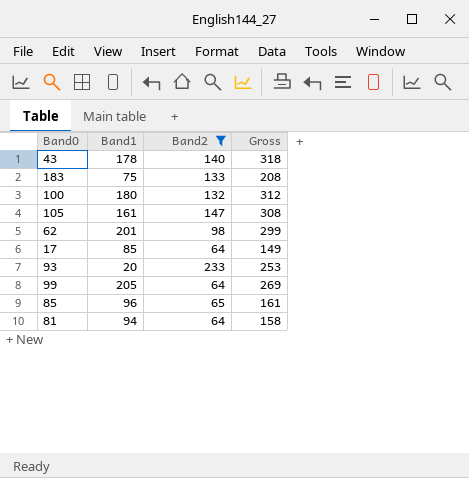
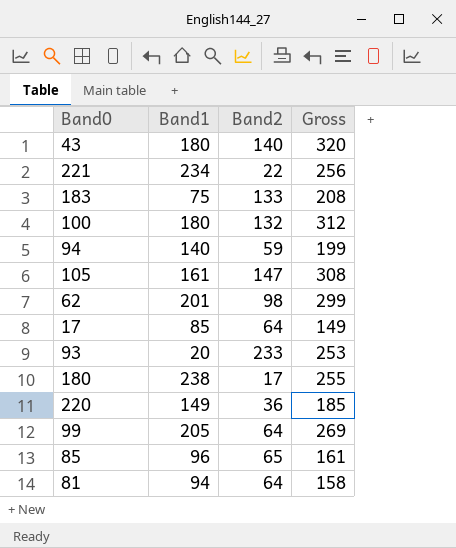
filter: Band2 >= 64 -> none
43 | Band1: 178 -> 180
43 | Gross: 318 -> 320

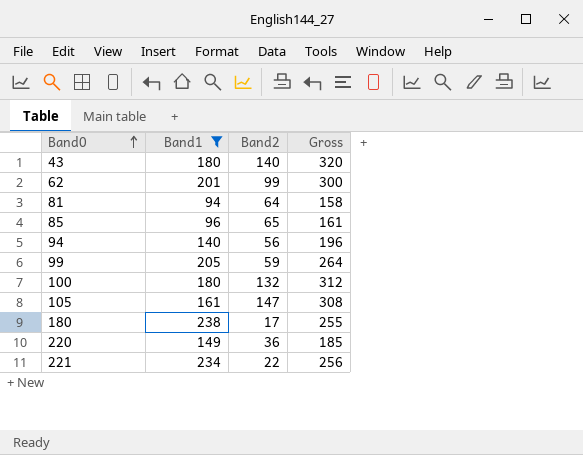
filter: none -> Band1 >= 94
row order: none -> Band0 ascending
62 | Band2: 98 -> 99
62 | Gross: 299 -> 300
94 | Band2: 59 -> 56
94 | Gross: 199 -> 196
99 | Band2: 64 -> 59
99 | Gross: 269 -> 264

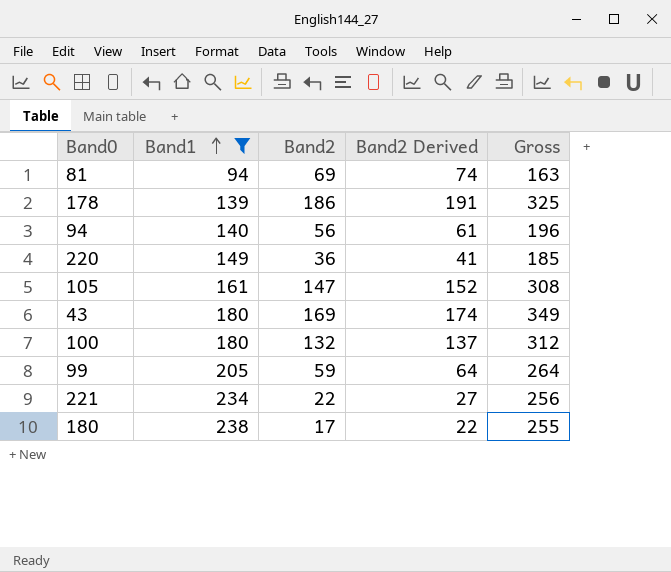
row order: Band0 ascending -> Band1 ascending
column Band2 Derived | formula: none -> [Band2] + 5
row 62: 201 | 99 | 300 -> none
row 85: 96 | 65 | 161 -> none
81 | Band2: 64 -> 69
81 | Gross: 158 -> 163
row 178: none -> 139 | 186 | 191 | 325
43 | Band2: 140 -> 169
43 | Gross: 320 -> 349

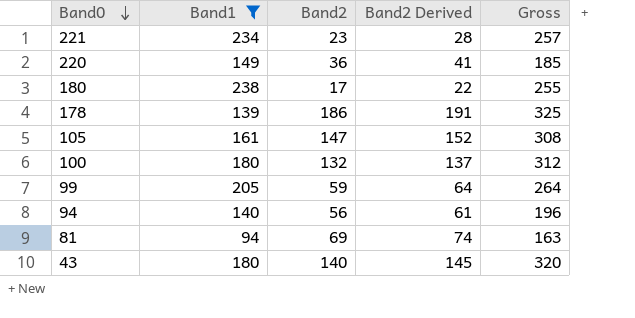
row order: Band1 ascending -> Band0 descending
221 | Band2: 22 -> 23
221 | Band2 Derived: 27 -> 28
221 | Gross: 256 -> 257
43 | Band2: 169 -> 140
43 | Band2 Derived: 174 -> 145
43 | Gross: 349 -> 320

